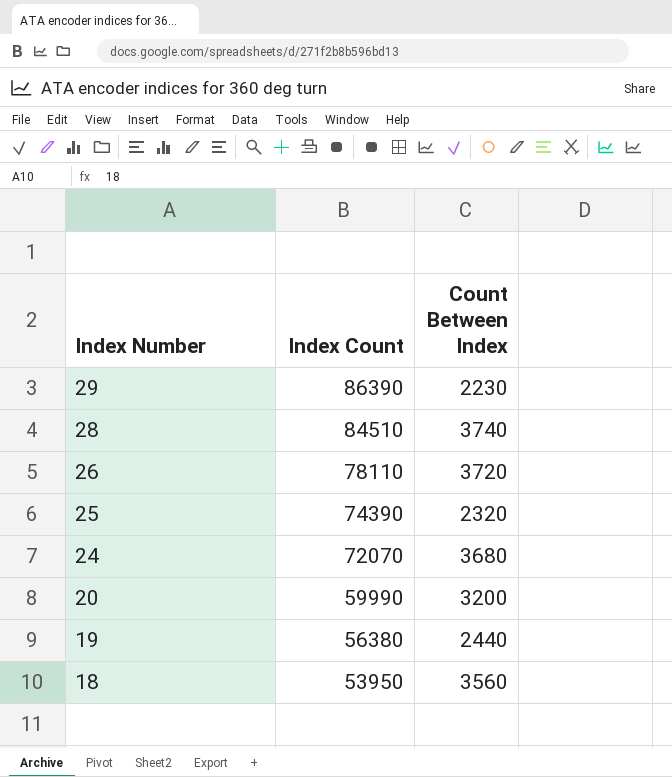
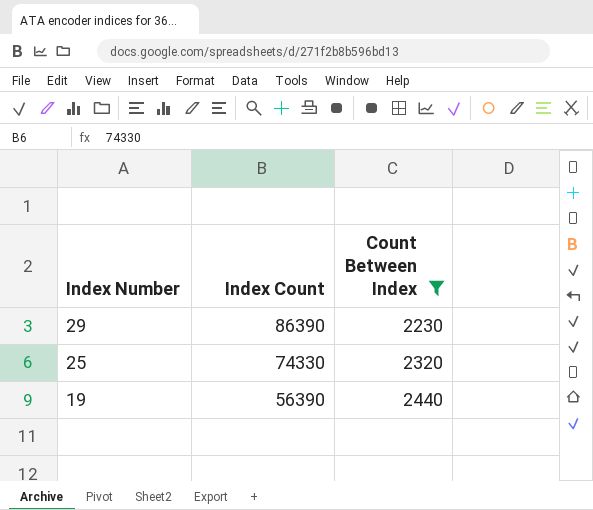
filter: none -> Count Between Index <= 2440
25 | Index Count: 74390 -> 74330
19 | Index Count: 56380 -> 56390

